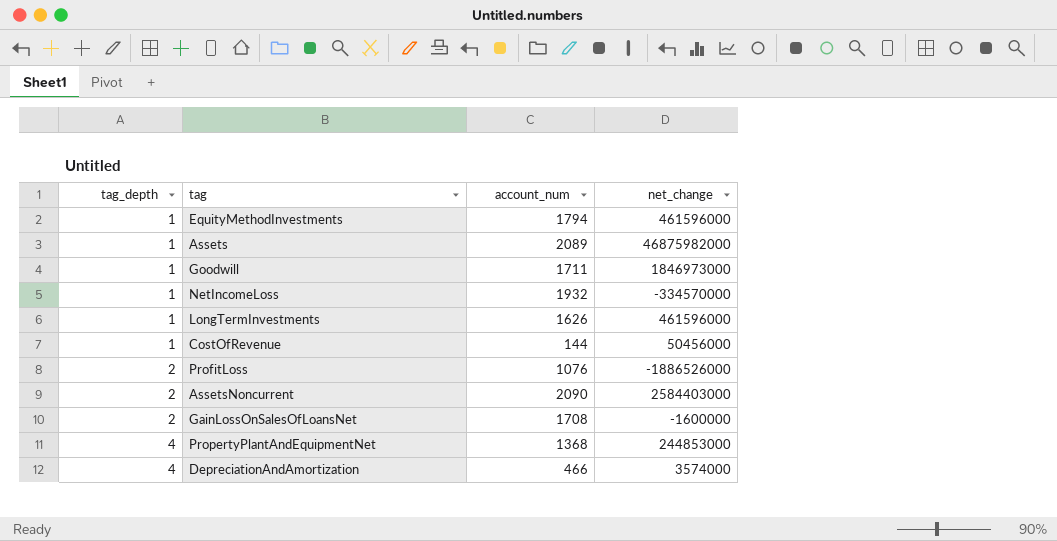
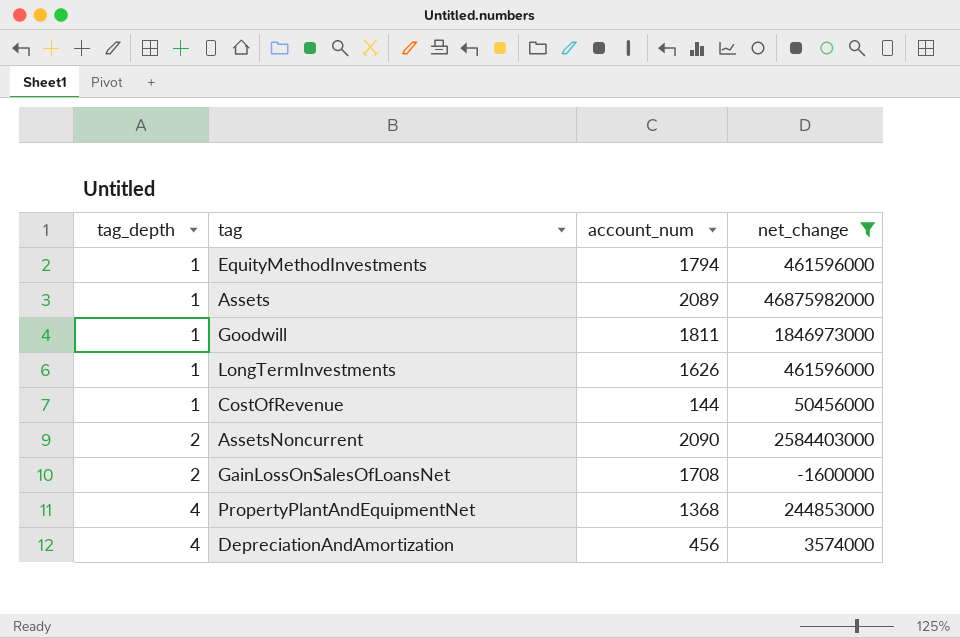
filter: none -> net_change >= -1600000
Goodwill | account_num: 1711 -> 1811
DepreciationAndAmortization | account_num: 466 -> 456

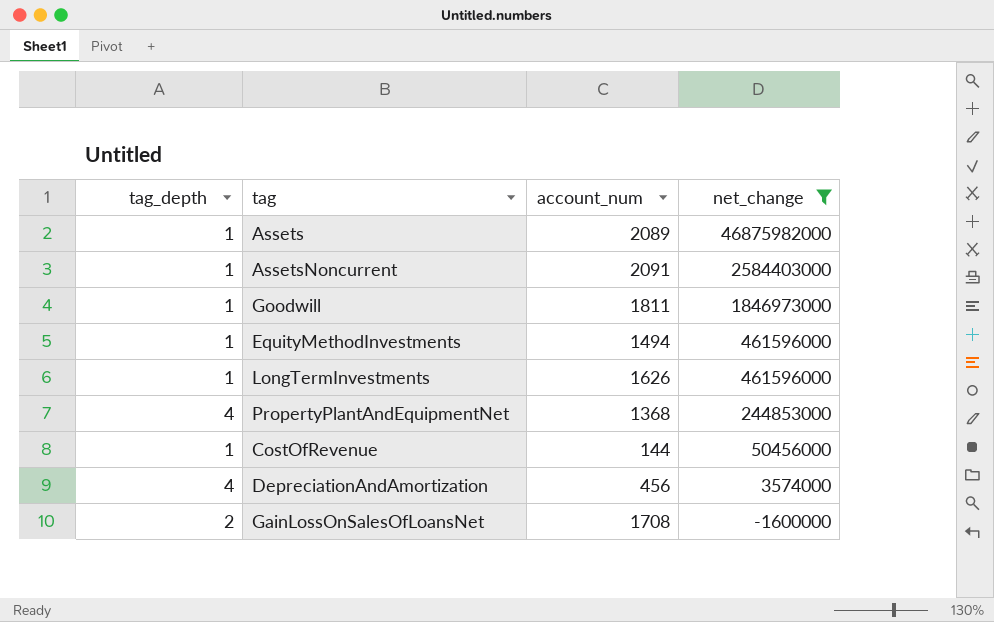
row order: tag_depth ascending -> net_change descending
AssetsNoncurrent | tag_depth: 2 -> 1
AssetsNoncurrent | account_num: 2090 -> 2091
EquityMethodInvestments | account_num: 1794 -> 1494

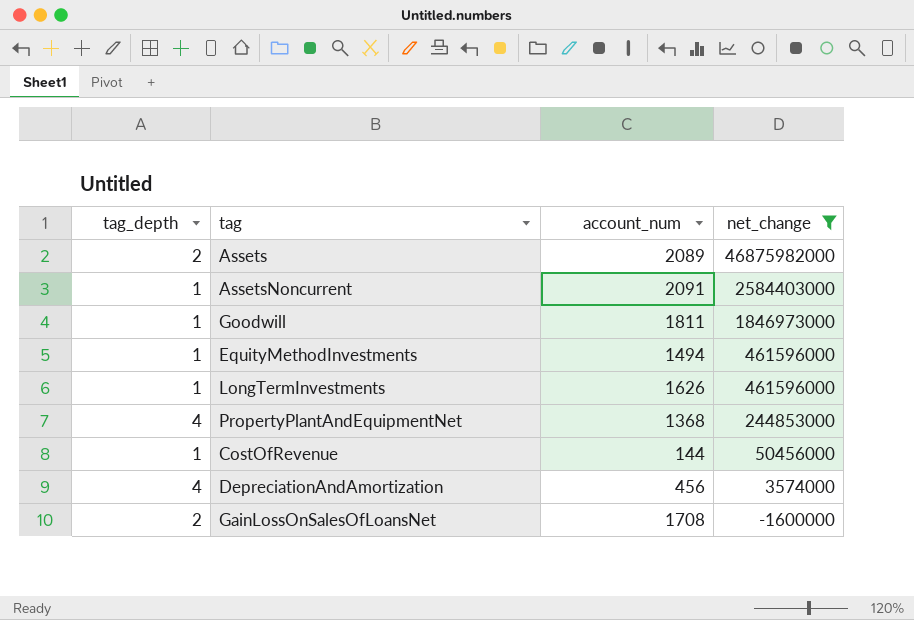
Assets | tag_depth: 1 -> 2

